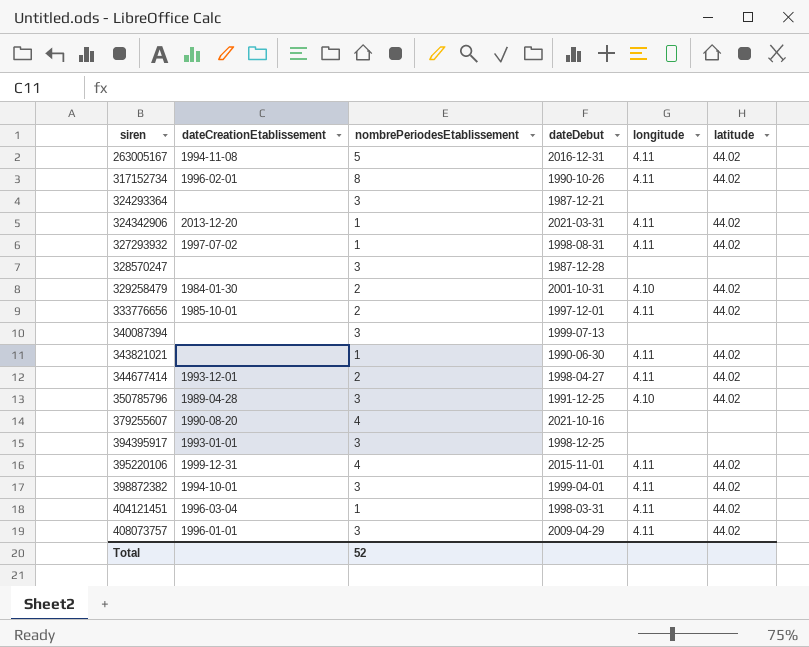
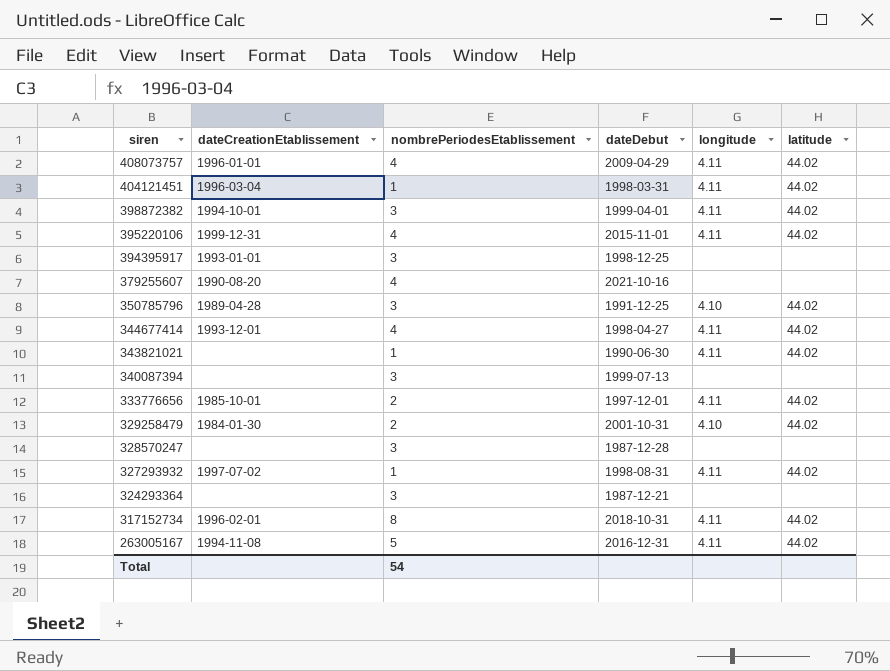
row order: siren ascending -> siren descending
row 324342906: 2013-12-20 | 1 | 2021-03-31 | 4.11 | 44.02 -> none
408073757 | nombrePeriodesEtablissement: 3 -> 4
344677414 | nombrePeriodesEtablissement: 2 -> 4
317152734 | dateDebut: 1990-10-26 -> 2018-10-31
Total | nombrePeriodesEtablissement: 52 -> 54

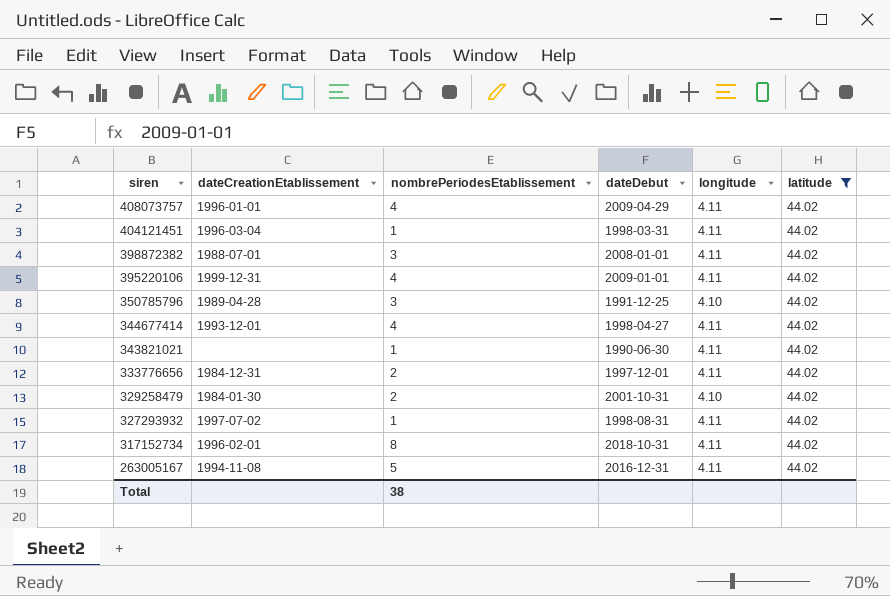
filter: none -> latitude = 44.02
398872382 | dateCreationEtablissement: 1994-10-01 -> 1988-07-01
398872382 | dateDebut: 1999-04-01 -> 2008-01-01
395220106 | dateDebut: 2015-11-01 -> 2009-01-01
333776656 | dateCreationEtablissement: 1985-10-01 -> 1984-12-31
Total | nombrePeriodesEtablissement: 54 -> 38

